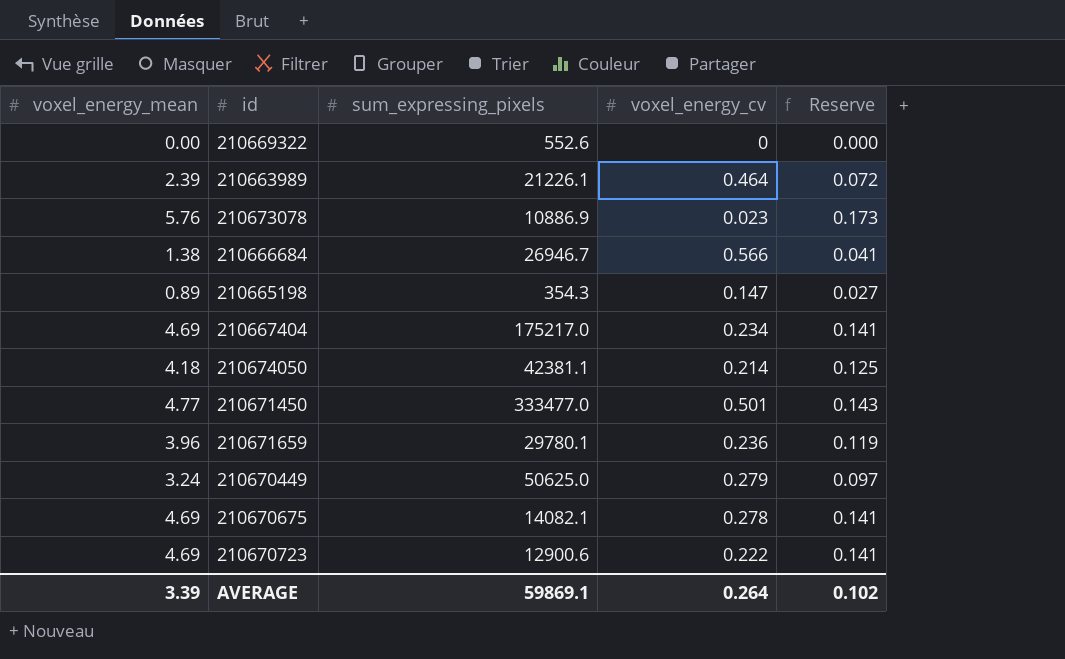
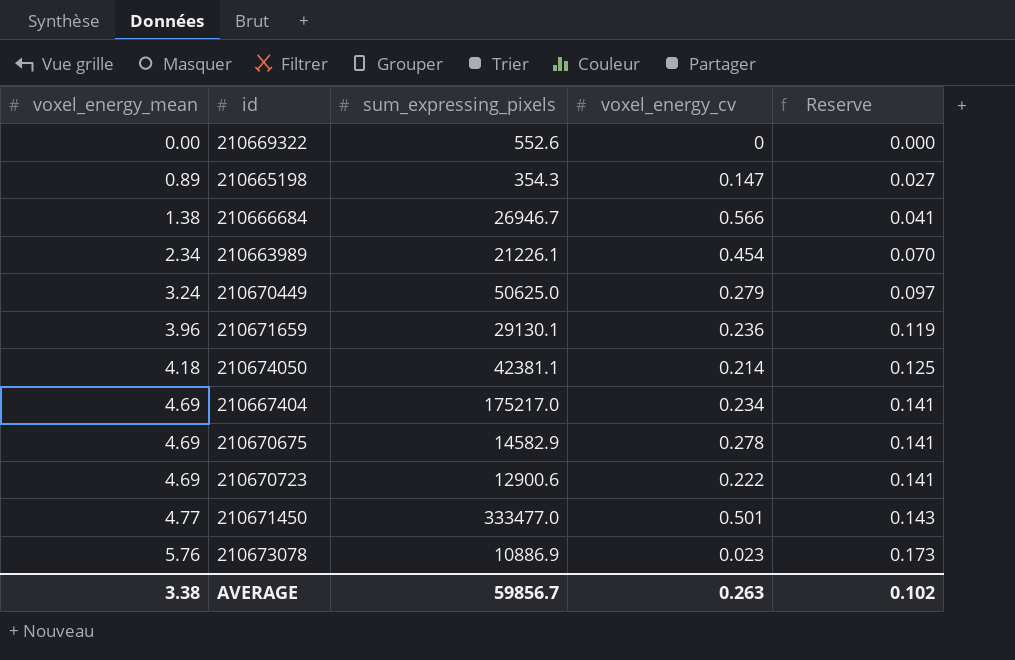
row order: none -> voxel_energy_mean ascending
210663989 | voxel_energy_mean: 2.39 -> 2.34
210663989 | voxel_energy_cv: 0.464 -> 0.454
210663989 | Reserve: 0.072 -> 0.070
210671659 | sum_expressing_pixels: 29780.1 -> 29130.1
210670675 | sum_expressing_pixels: 14082.1 -> 14582.9
AVERAGE | voxel_energy_mean: 3.39 -> 3.38
AVERAGE | sum_expressing_pixels: 59869.1 -> 59856.7
AVERAGE | voxel_energy_cv: 0.264 -> 0.263

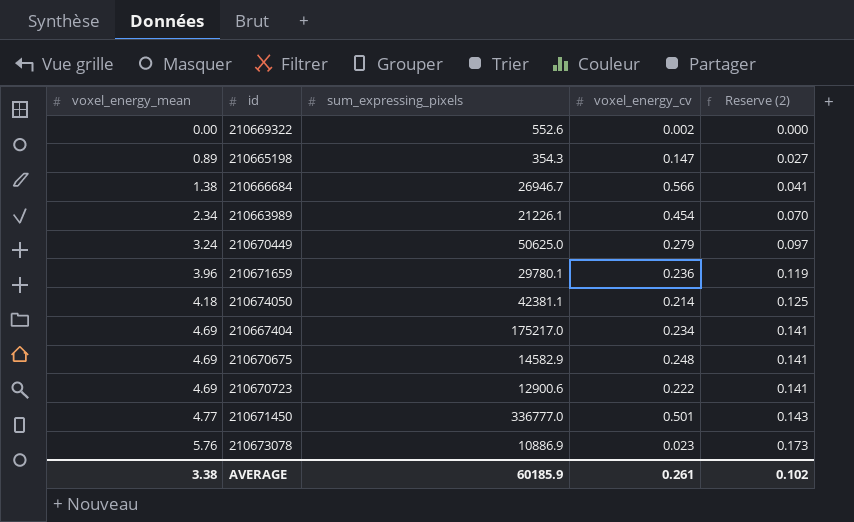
column name: Reserve -> Reserve (2)
210669322 | voxel_energy_cv: 0 -> 0.002
210671659 | sum_expressing_pixels: 29130.1 -> 29780.1
210670675 | voxel_energy_cv: 0.278 -> 0.248
210671450 | sum_expressing_pixels: 333477.0 -> 336777.0
AVERAGE | sum_expressing_pixels: 59856.7 -> 60185.9
AVERAGE | voxel_energy_cv: 0.263 -> 0.261

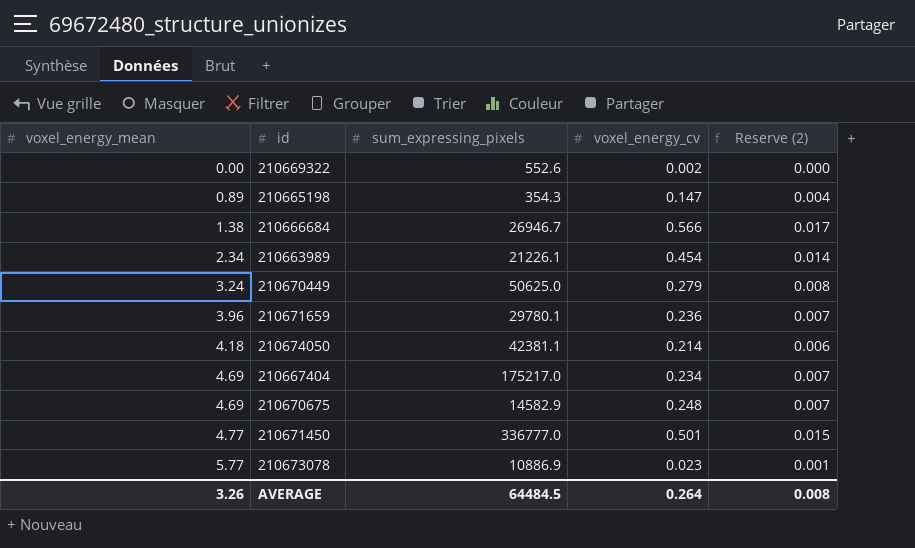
column Reserve (2) | formula: [voxel_energy_mean] * 0.03 -> [voxel_energy_cv] * 0.03
row 210670723: 4.69 | 12900.6 | 0.222 | 0.141 -> none
210673078 | voxel_energy_mean: 5.76 -> 5.77
AVERAGE | voxel_energy_mean: 3.38 -> 3.26
AVERAGE | sum_expressing_pixels: 60185.9 -> 64484.5
AVERAGE | voxel_energy_cv: 0.261 -> 0.264
AVERAGE | Reserve (2): 0.102 -> 0.008

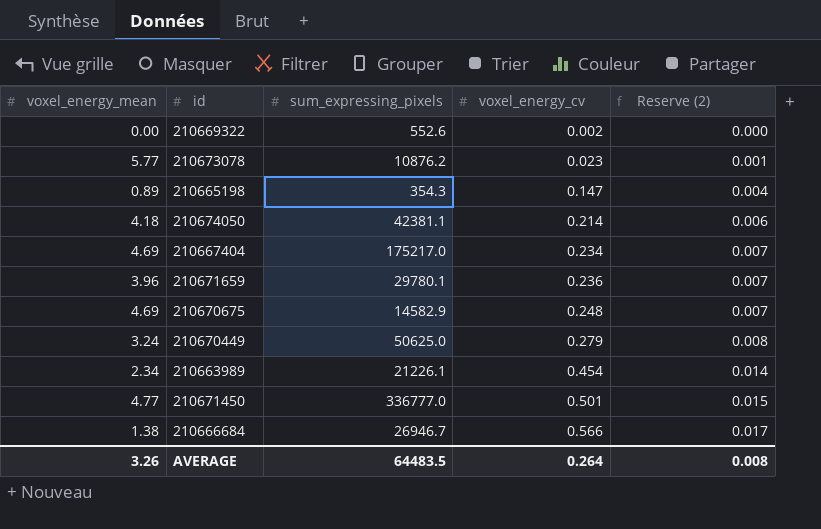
row order: voxel_energy_mean ascending -> voxel_energy_cv ascending
210673078 | sum_expressing_pixels: 10886.9 -> 10876.2
AVERAGE | sum_expressing_pixels: 64484.5 -> 64483.5

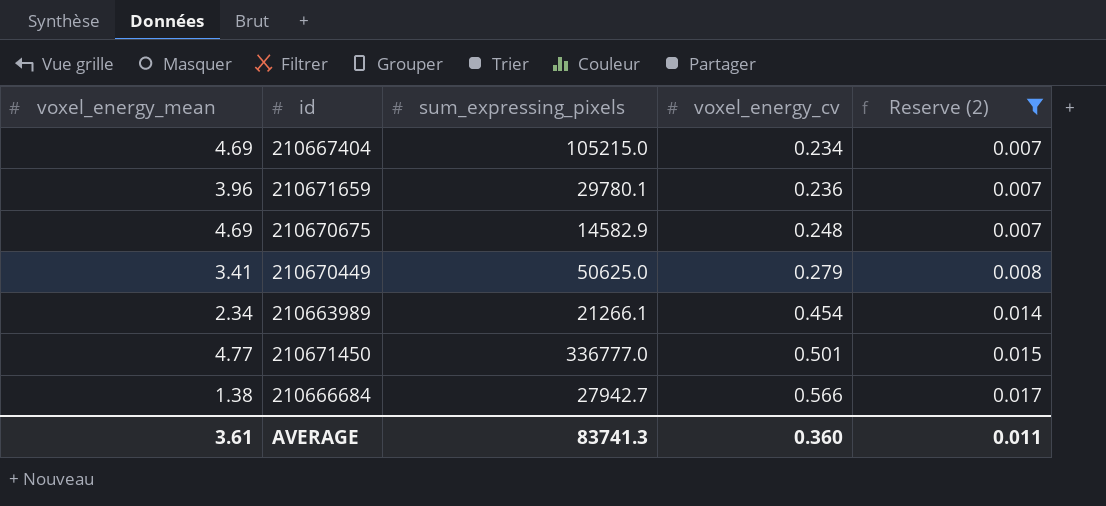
filter: none -> Reserve (2) >= 0.007
210667404 | sum_expressing_pixels: 175217.0 -> 105215.0
210670449 | voxel_energy_mean: 3.24 -> 3.41
210663989 | sum_expressing_pixels: 21226.1 -> 21266.1
210666684 | sum_expressing_pixels: 26946.7 -> 27942.7
AVERAGE | voxel_energy_mean: 3.26 -> 3.61
AVERAGE | sum_expressing_pixels: 64483.5 -> 83741.3
AVERAGE | voxel_energy_cv: 0.264 -> 0.360
AVERAGE | Reserve (2): 0.008 -> 0.011

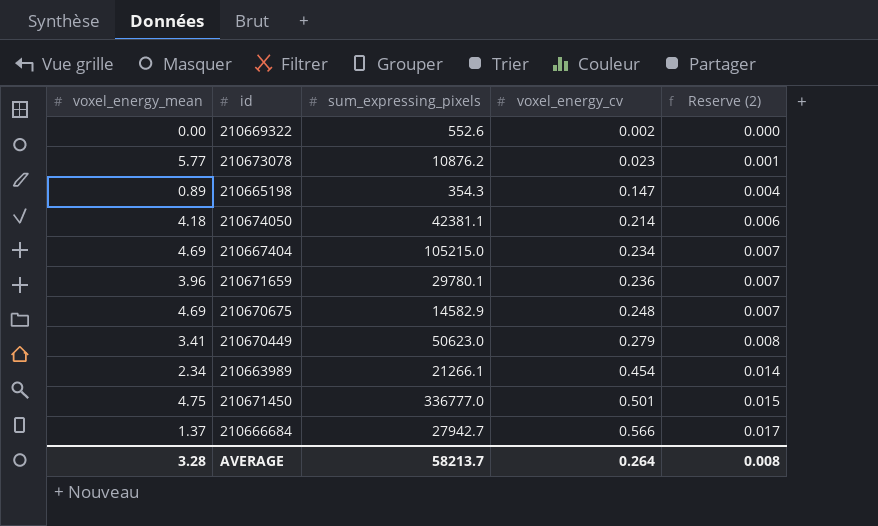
filter: Reserve (2) >= 0.007 -> none
210670449 | sum_expressing_pixels: 50625.0 -> 50623.0
210671450 | voxel_energy_mean: 4.77 -> 4.75
210666684 | voxel_energy_mean: 1.38 -> 1.37
AVERAGE | voxel_energy_mean: 3.61 -> 3.28
AVERAGE | sum_expressing_pixels: 83741.3 -> 58213.7
AVERAGE | voxel_energy_cv: 0.360 -> 0.264
AVERAGE | Reserve (2): 0.011 -> 0.008

